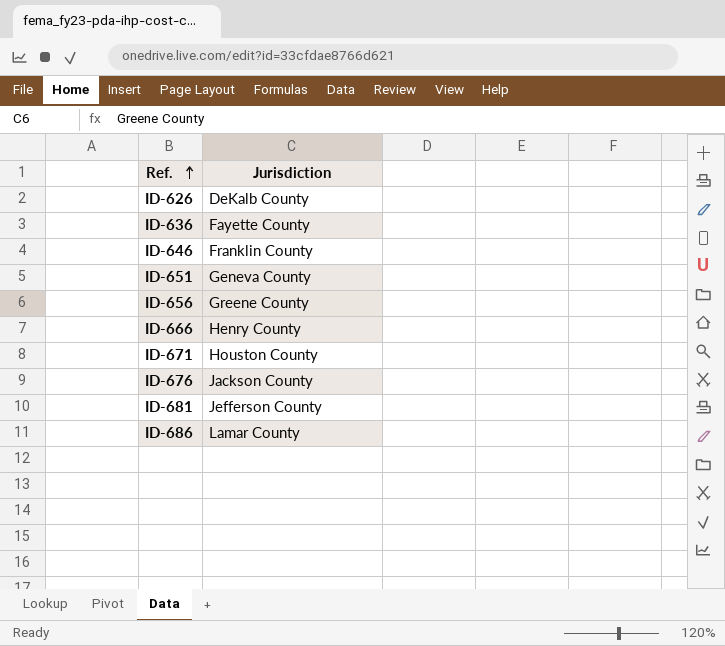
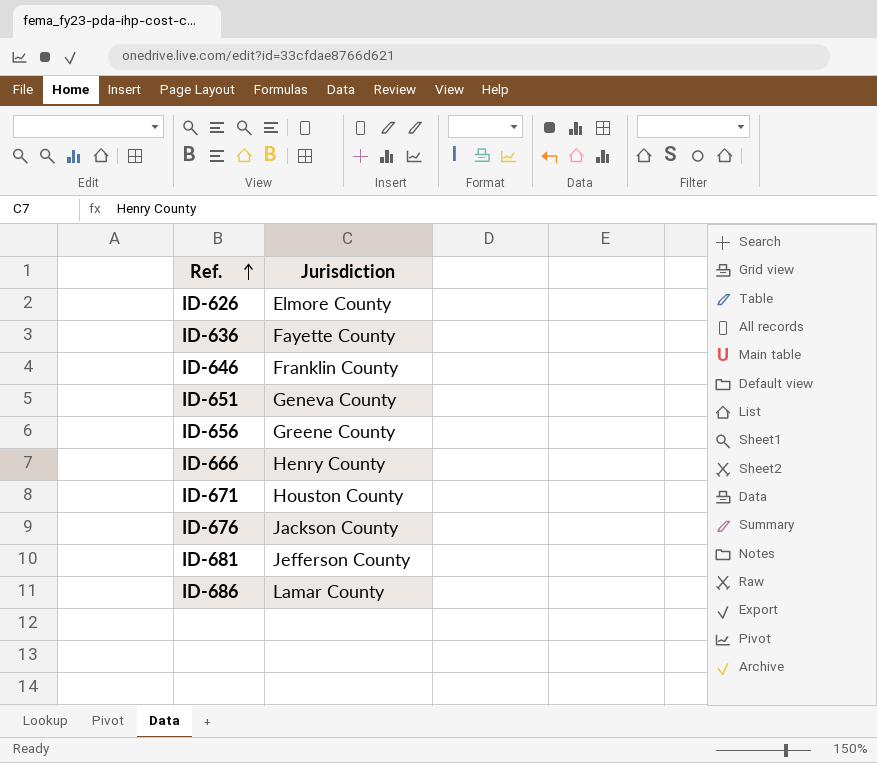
ID-626 | Jurisdiction: DeKalb County -> Elmore County

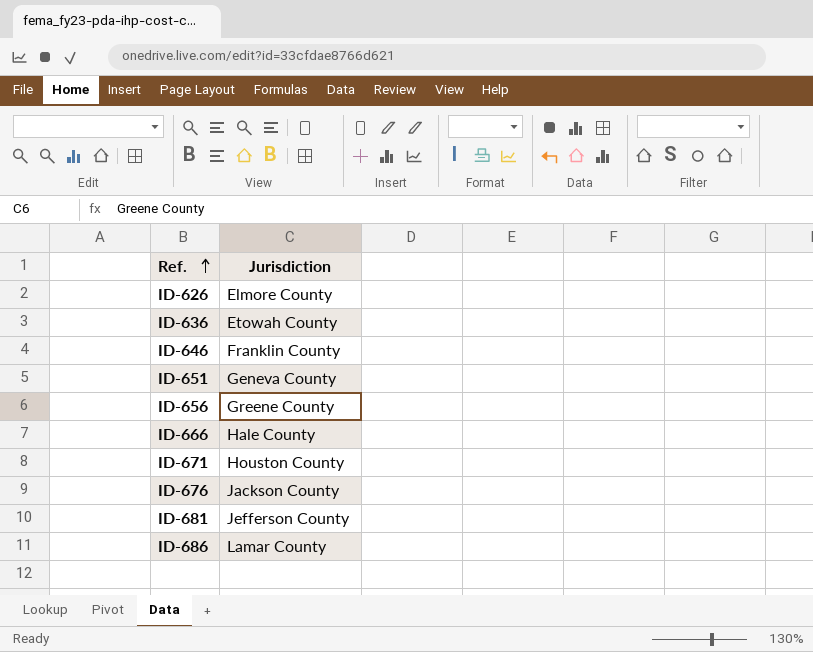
ID-636 | Jurisdiction: Fayette County -> Etowah County
ID-666 | Jurisdiction: Henry County -> Hale County

